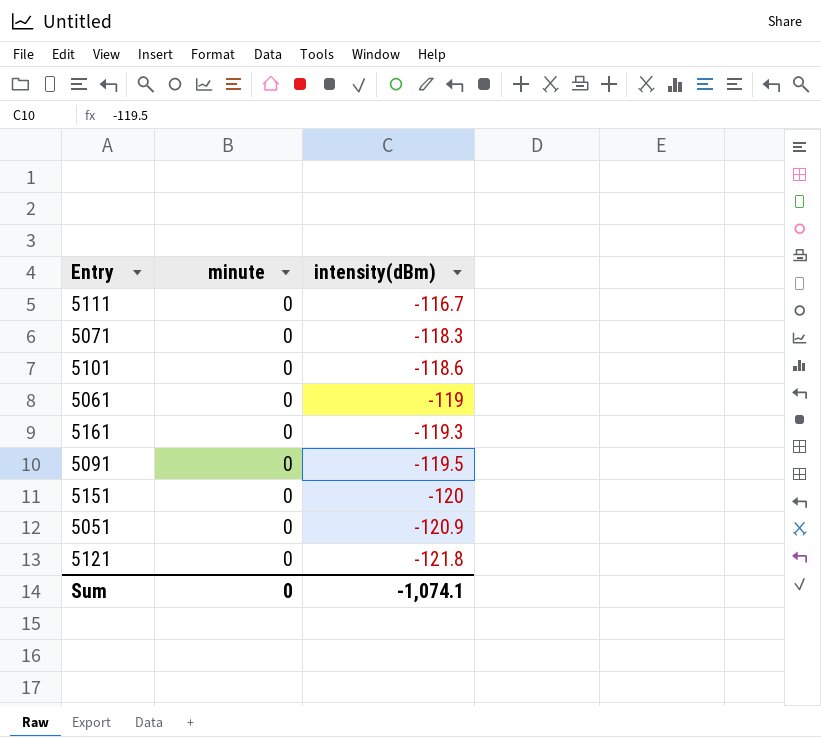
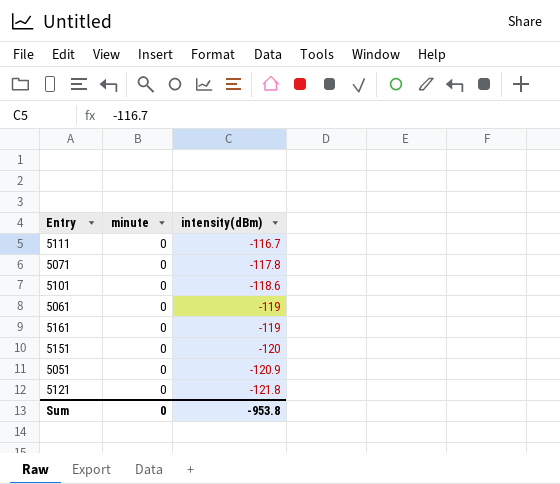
row 5091: 0 | -119.5 -> none
5071 | intensity(dBm): -118.3 -> -117.8
5161 | intensity(dBm): -119.3 -> -119
Sum | intensity(dBm): -1,074.1 -> -953.8

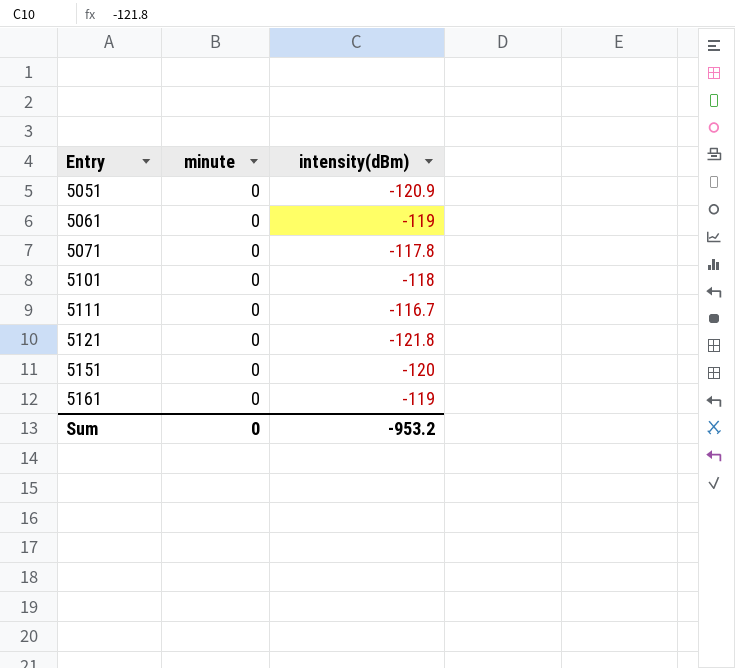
row order: intensity(dBm) descending -> Entry ascending
5101 | intensity(dBm): -118.6 -> -118
Sum | intensity(dBm): -953.8 -> -953.2

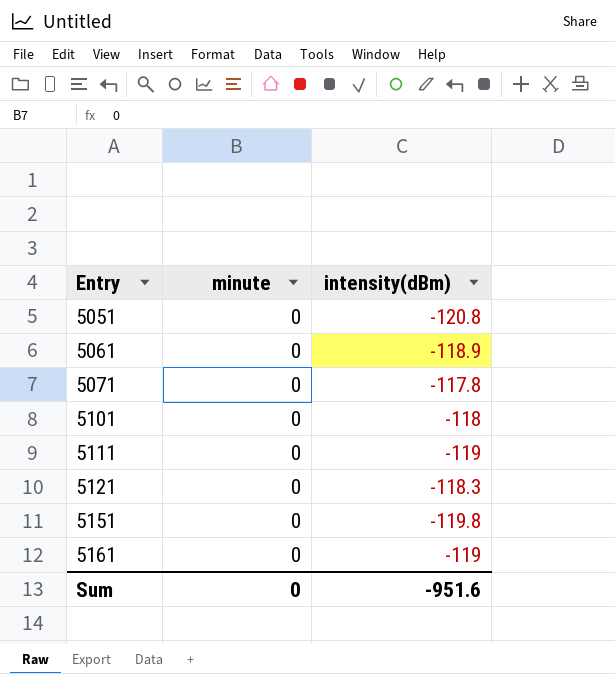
5051 | intensity(dBm): -120.9 -> -120.8
5061 | intensity(dBm): -119 -> -118.9
5111 | intensity(dBm): -116.7 -> -119
5121 | intensity(dBm): -121.8 -> -118.3
5151 | intensity(dBm): -120 -> -119.8
Sum | intensity(dBm): -953.2 -> -951.6

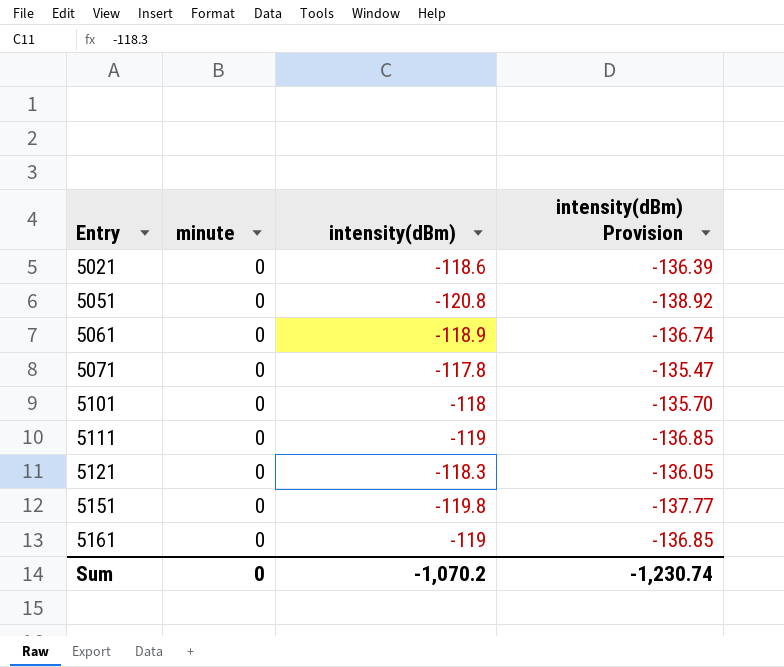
column intensity(dBm) Provision | formula: none -> [intensity(dBm)] * 1.15
row 5021: none -> 0 | -118.6 | -136.39
Sum | intensity(dBm): -951.6 -> -1,070.2

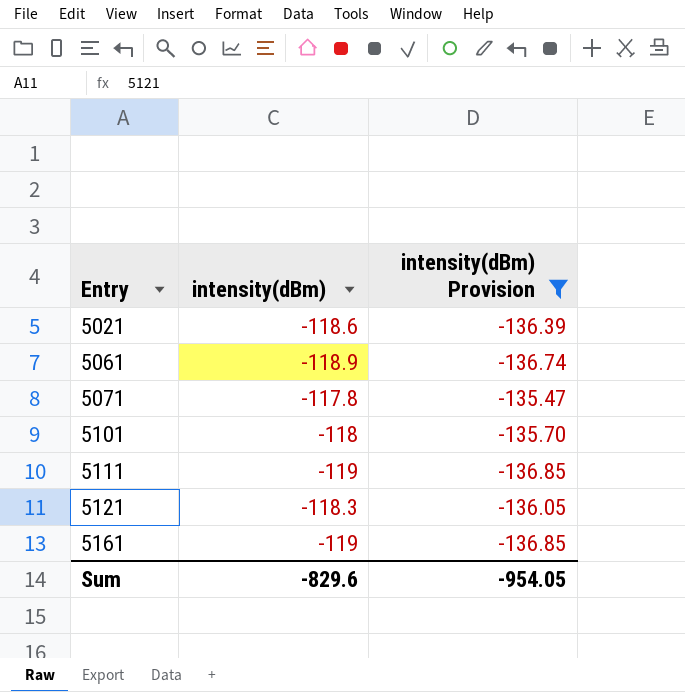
filter: none -> intensity(dBm) Provision >= -136.85
column minute | position: 2 -> none
Sum | intensity(dBm): -1,070.2 -> -829.6
Sum | intensity(dBm) Provision: -1,230.74 -> -954.05

